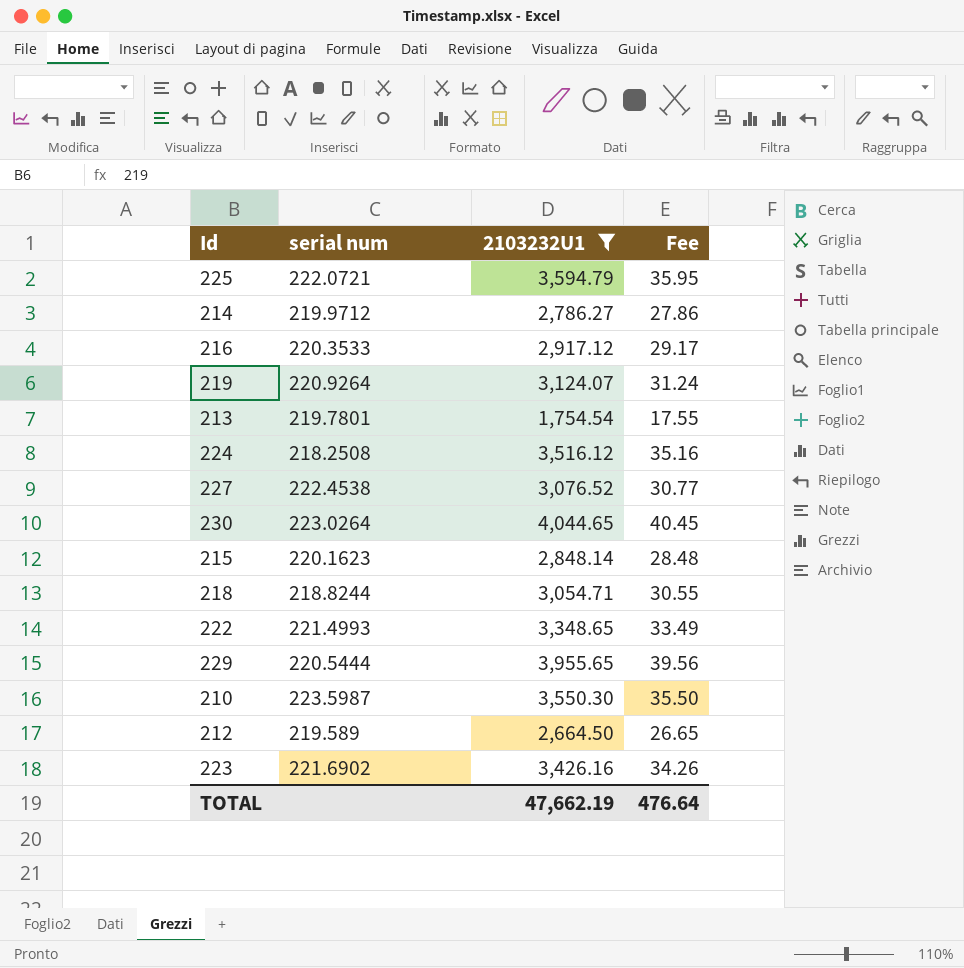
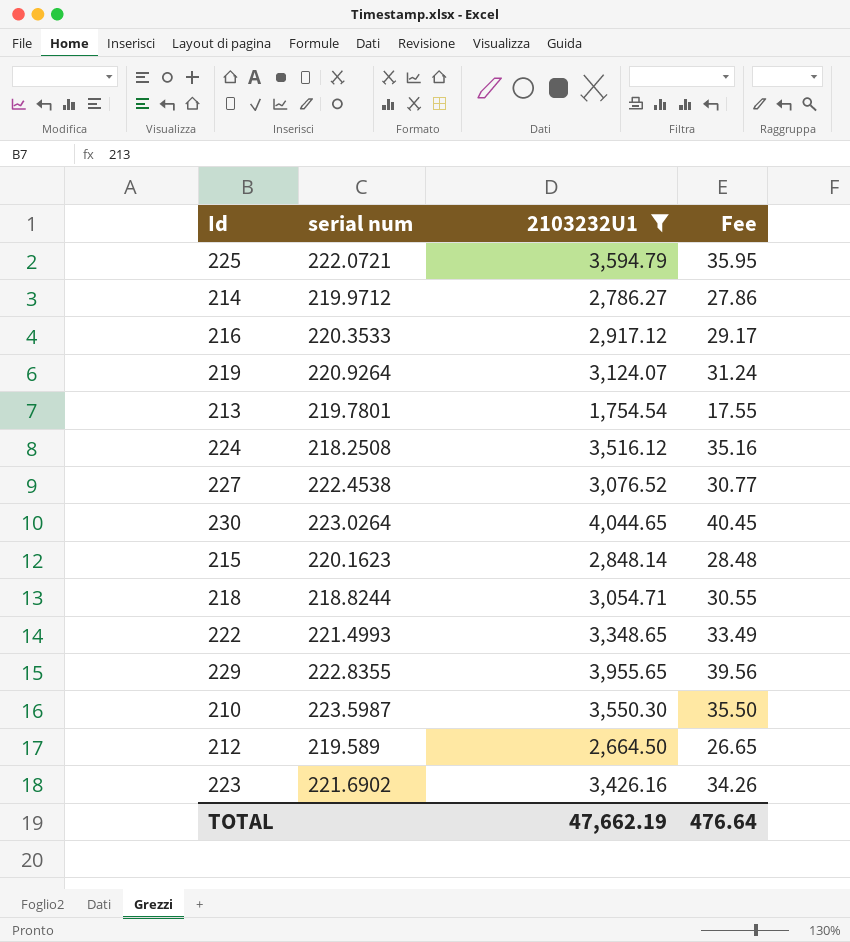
229 | serial num: 220.5444 -> 222.8355

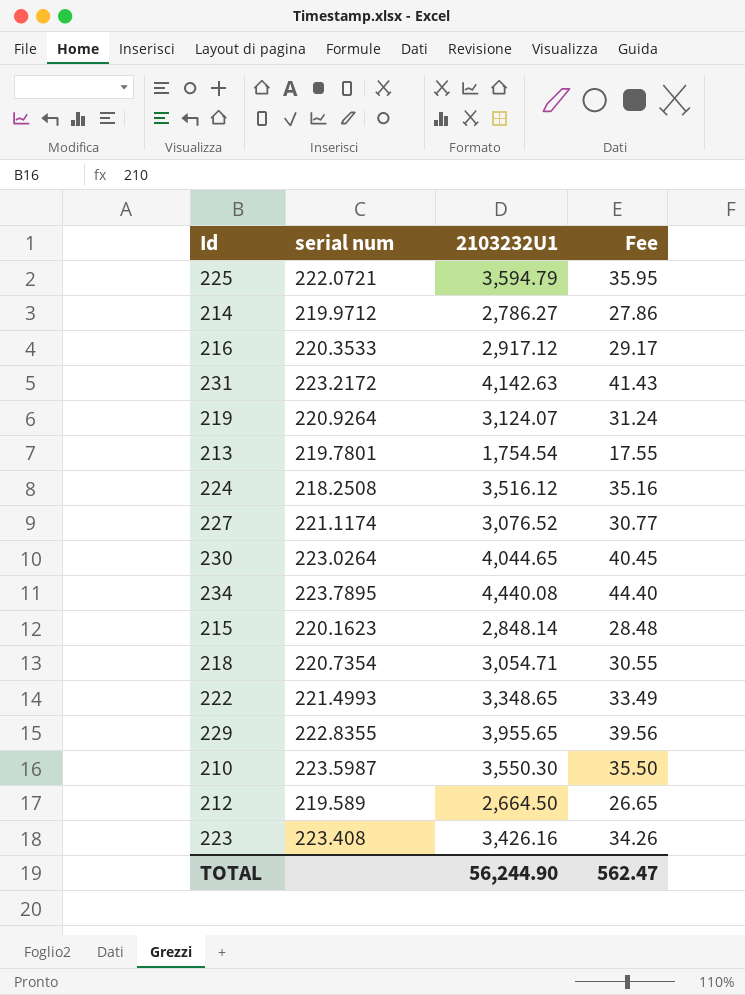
filter: 2103232U1 <= 4,044.65 -> none
227 | serial num: 222.4538 -> 221.1174
218 | serial num: 218.8244 -> 220.7354
223 | serial num: 221.6902 -> 223.408
TOTAL | 2103232U1: 47,662.19 -> 56,244.90
TOTAL | Fee: 476.64 -> 562.47

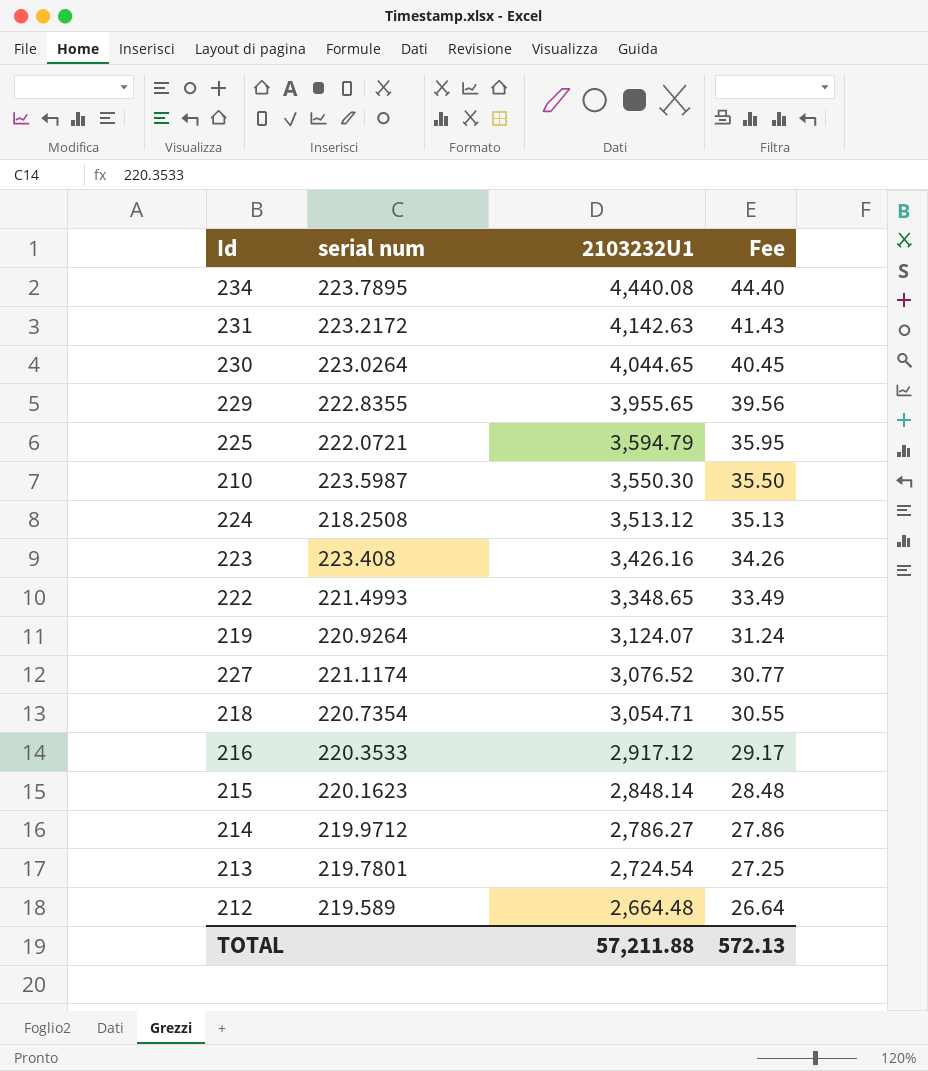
row order: none -> 2103232U1 descending
224 | 2103232U1: 3,516.12 -> 3,513.12
224 | Fee: 35.16 -> 35.13
213 | 2103232U1: 1,754.54 -> 2,724.54
213 | Fee: 17.55 -> 27.25
212 | 2103232U1: 2,664.50 -> 2,664.48
212 | Fee: 26.65 -> 26.64
TOTAL | 2103232U1: 56,244.90 -> 57,211.88
TOTAL | Fee: 562.47 -> 572.13

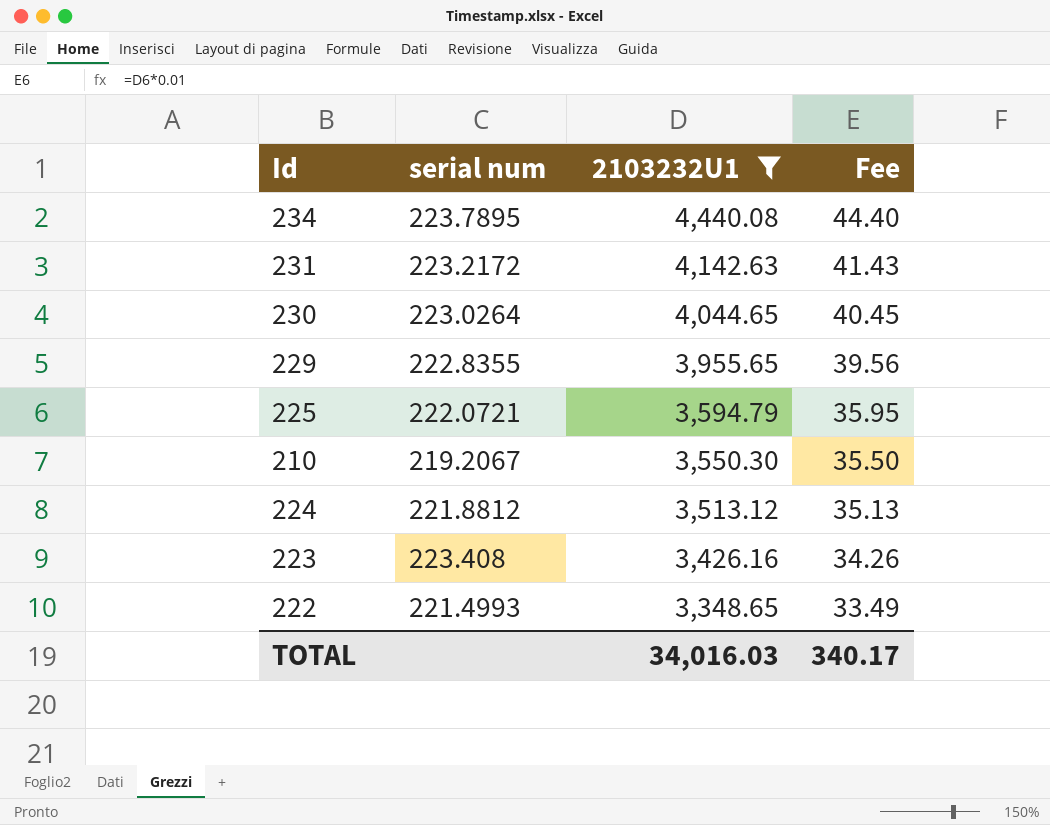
filter: none -> 2103232U1 >= 3,348.65
210 | serial num: 223.5987 -> 219.2067
224 | serial num: 218.2508 -> 221.8812
TOTAL | 2103232U1: 57,211.88 -> 34,016.03
TOTAL | Fee: 572.13 -> 340.17

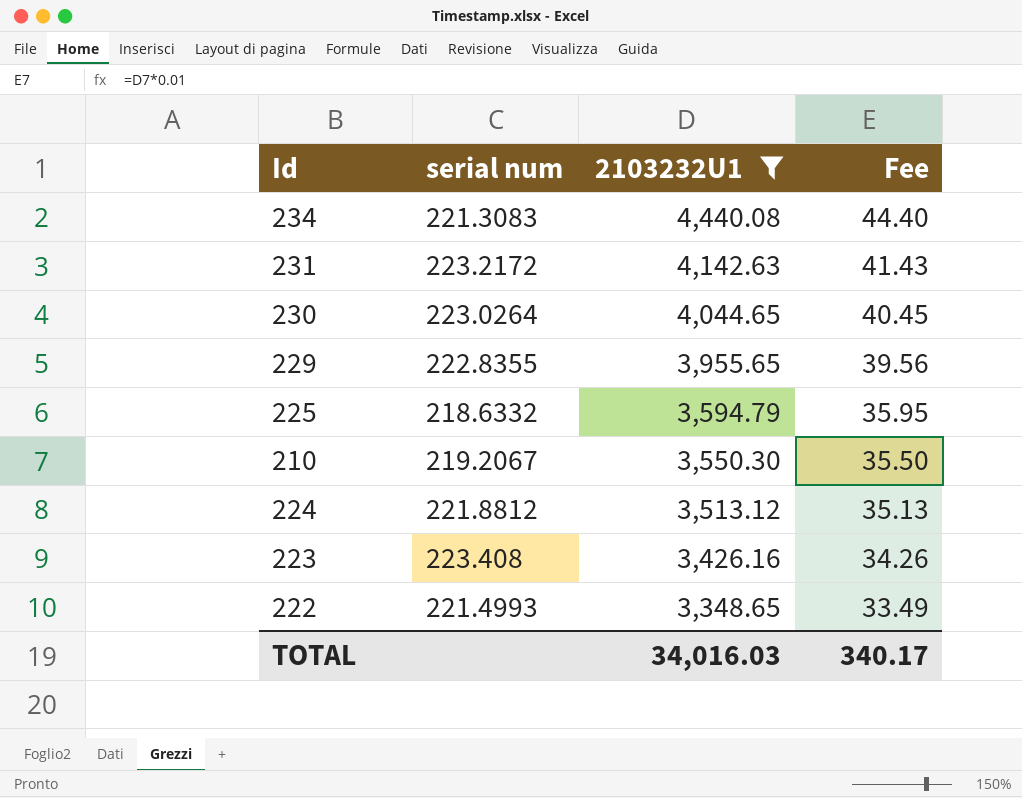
234 | serial num: 223.7895 -> 221.3083
225 | serial num: 222.0721 -> 218.6332

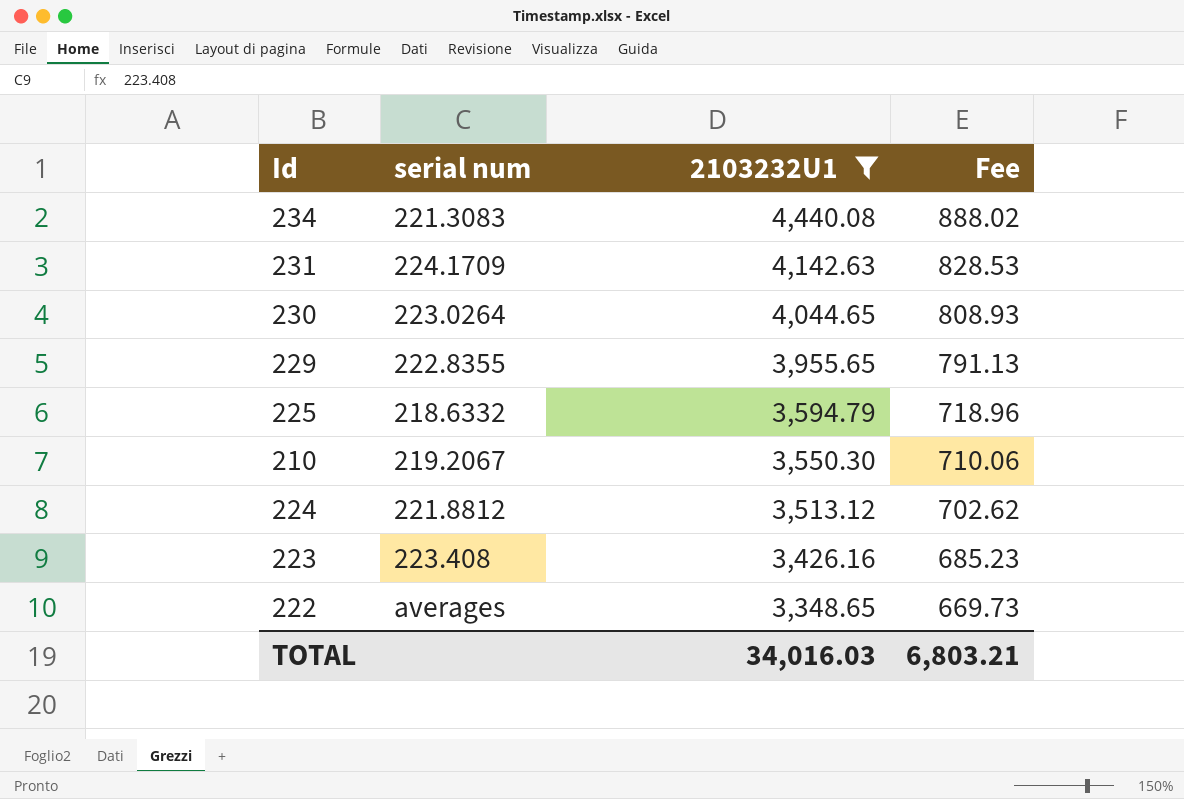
column Fee | formula: [2103232U1] * 0.01 -> [2103232U1] * 0.2
231 | serial num: 223.2172 -> 224.1709
222 | serial num: 221.4993 -> averages
TOTAL | Fee: 340.17 -> 6,803.21

